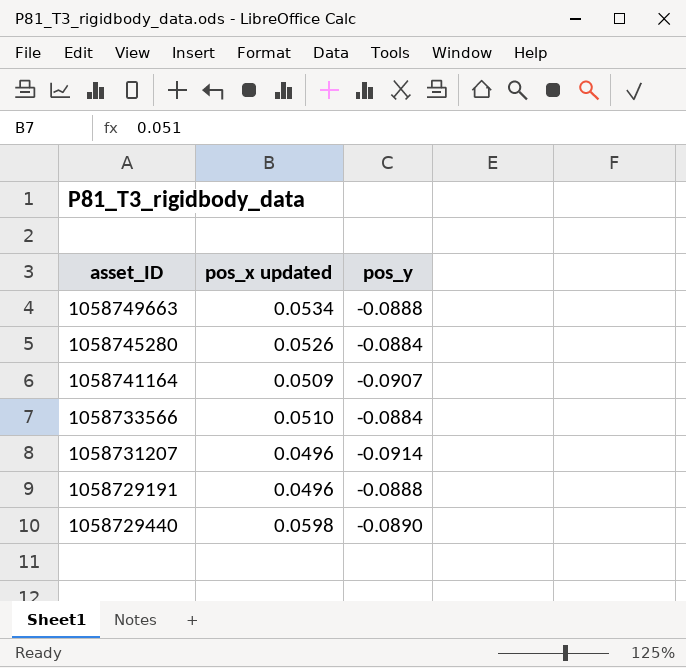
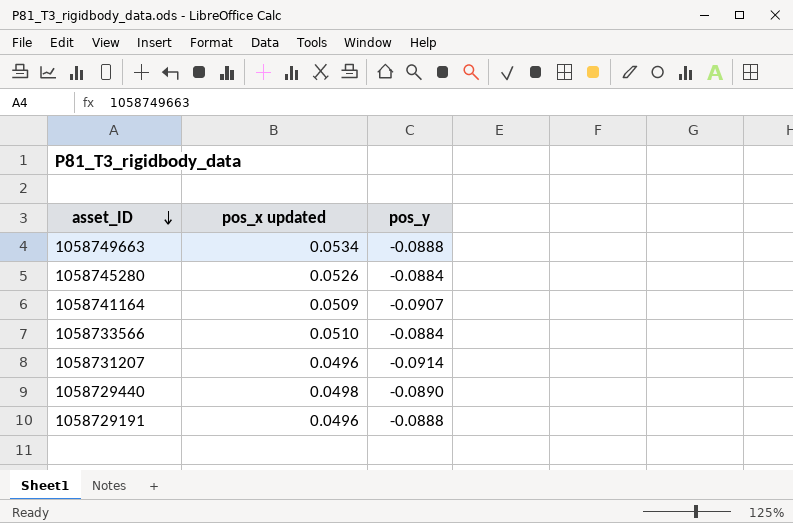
row order: none -> asset_ID descending
1058729440 | pos_x updated: 0.0598 -> 0.0498

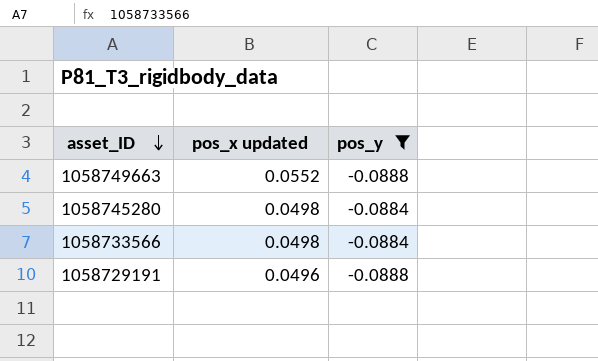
filter: none -> pos_y >= -0.0888
1058749663 | pos_x updated: 0.0534 -> 0.0552
1058745280 | pos_x updated: 0.0526 -> 0.0498
1058733566 | pos_x updated: 0.0510 -> 0.0498

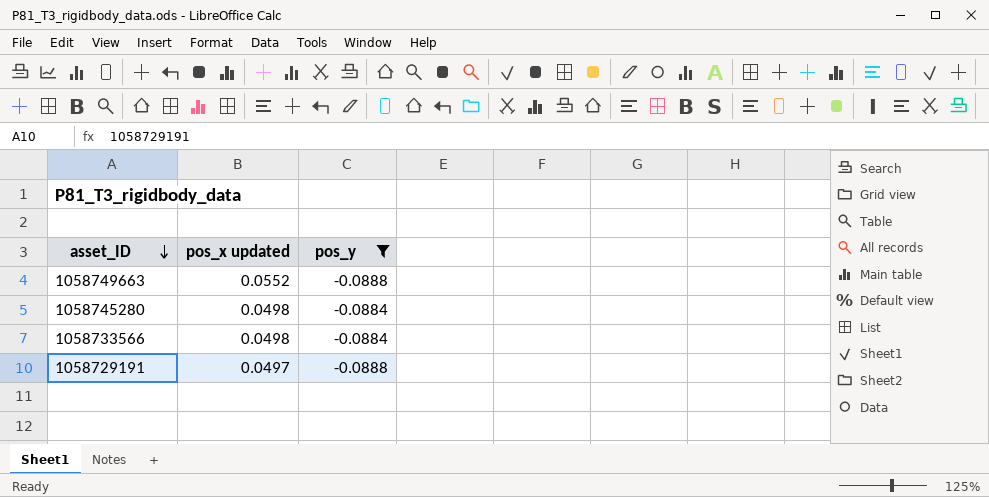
1058729191 | pos_x updated: 0.0496 -> 0.0497

